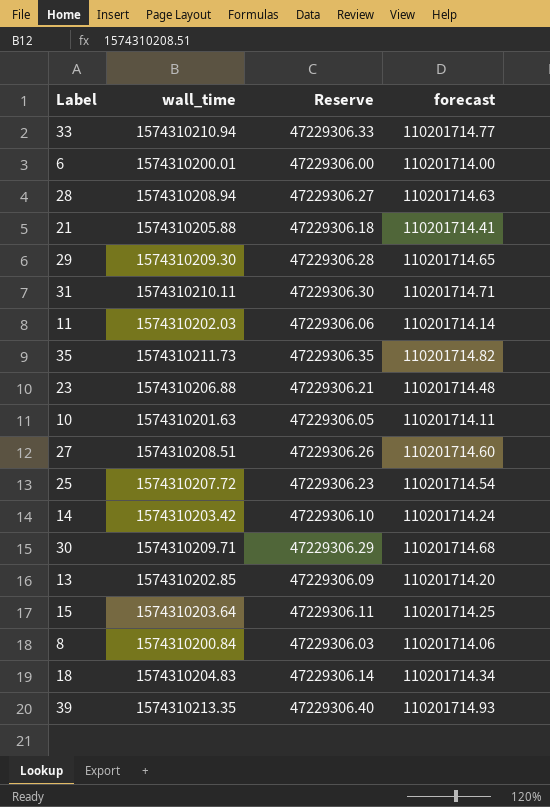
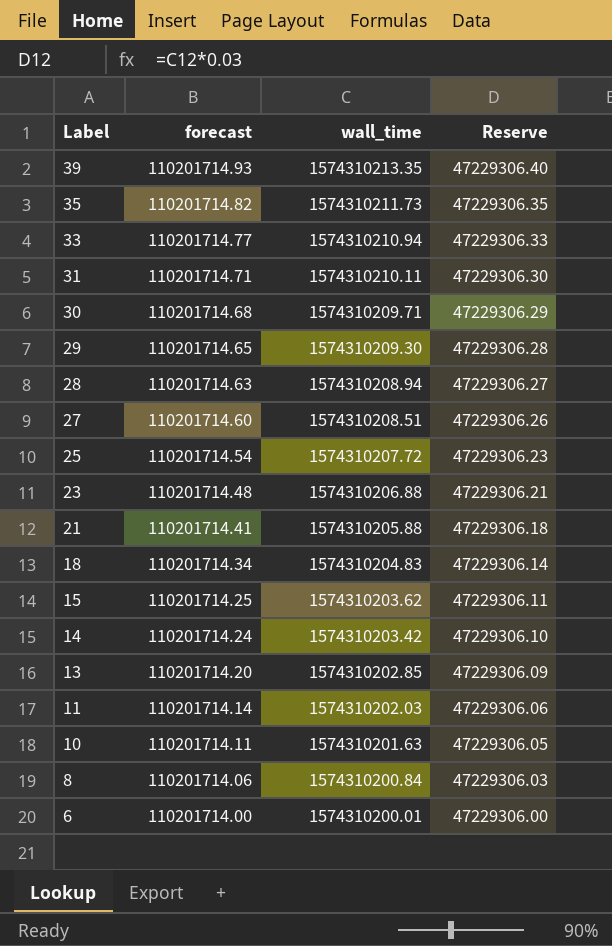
row order: none -> Label descending
column forecast | position: 4 -> 2
15 | wall_time: 1574310203.64 -> 1574310203.62

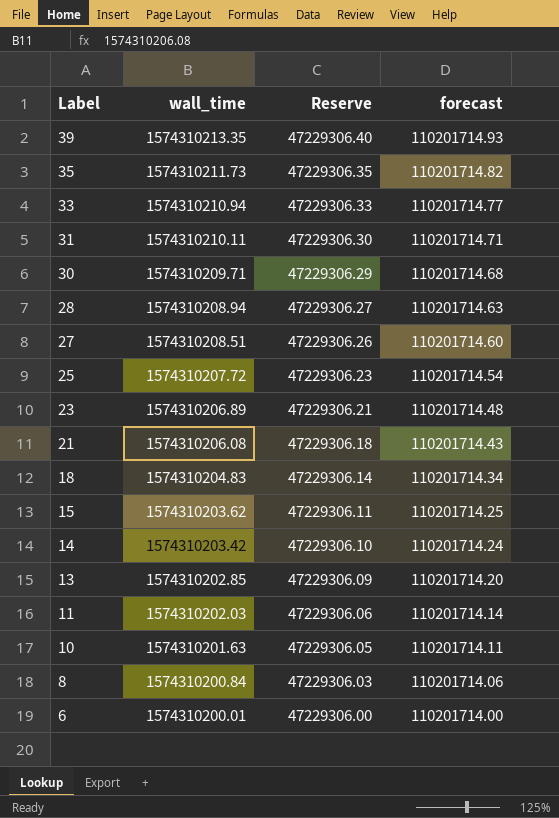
column forecast | position: 2 -> 4
row 29: 110201714.65 | 1574310209.30 | 47229306.28 -> none
23 | wall_time: 1574310206.88 -> 1574310206.89
21 | wall_time: 1574310205.88 -> 1574310206.08
21 | forecast: 110201714.41 -> 110201714.43

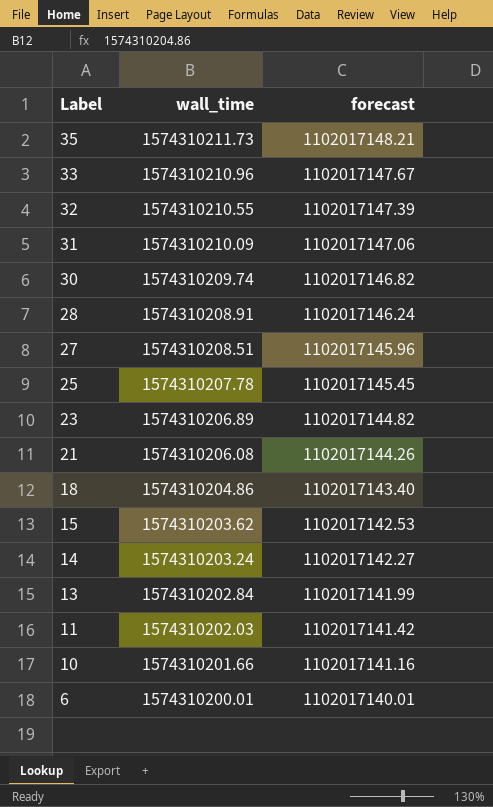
column Reserve | formula: [wall_time] * 0.03 -> none
column forecast | formula: [wall_time] * 0.07 -> [wall_time] * 0.7
row 39: 1574310213.35 | 47229306.40 | 110201714.93 -> none
row 8: 1574310200.84 | 47229306.03 | 110201714.06 -> none
33 | wall_time: 1574310210.94 -> 1574310210.96
row 32: none -> 1574310210.55 | 1102017147.39
31 | wall_time: 1574310210.11 -> 1574310210.09
30 | wall_time: 1574310209.71 -> 1574310209.74
28 | wall_time: 1574310208.94 -> 1574310208.91
25 | wall_time: 1574310207.72 -> 1574310207.78
18 | wall_time: 1574310204.83 -> 1574310204.86
14 | wall_time: 1574310203.42 -> 1574310203.24
13 | wall_time: 1574310202.85 -> 1574310202.84
10 | wall_time: 1574310201.63 -> 1574310201.66

